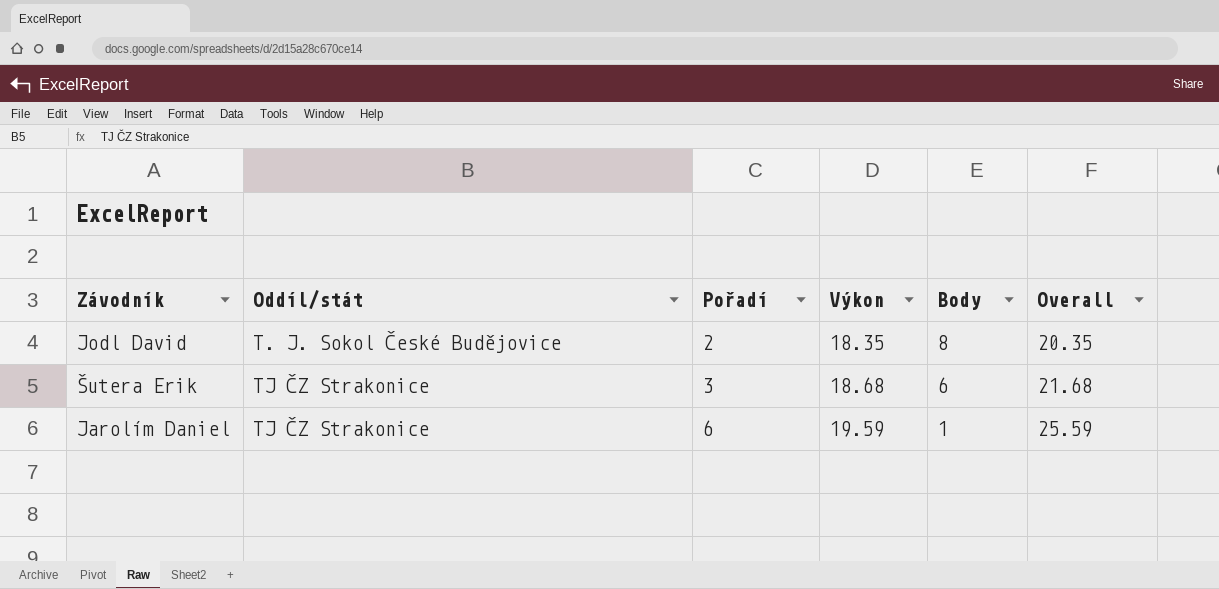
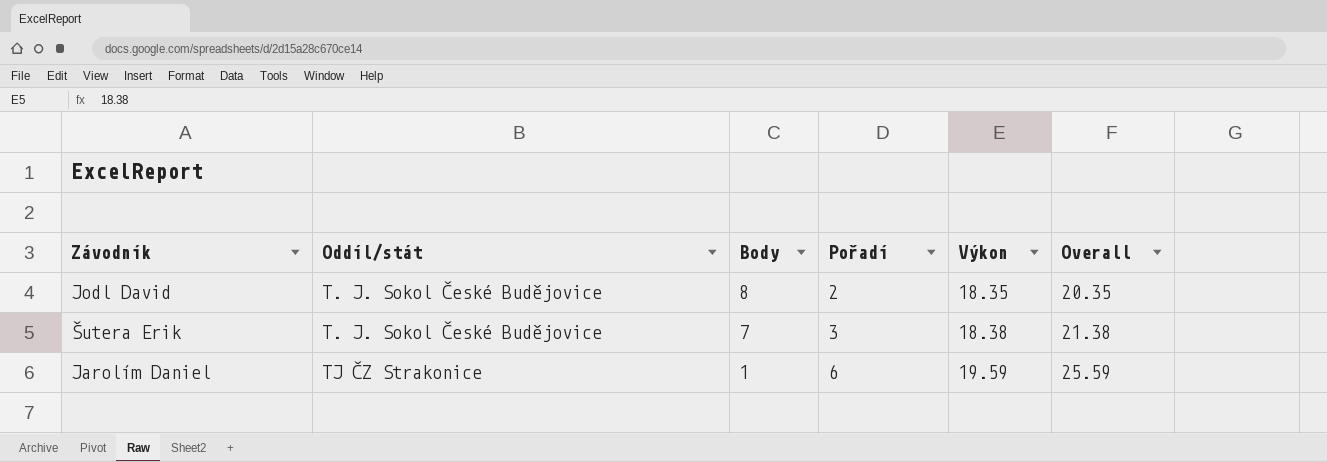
column Body | position: 5 -> 3
Šutera Erik | Oddíl/stát: TJ ČZ Strakonice -> T. J. Sokol České Budějovice
Šutera Erik | Body: 6 -> 7
Šutera Erik | Výkon: 18.68 -> 18.38
Šutera Erik | Overall: 21.68 -> 21.38

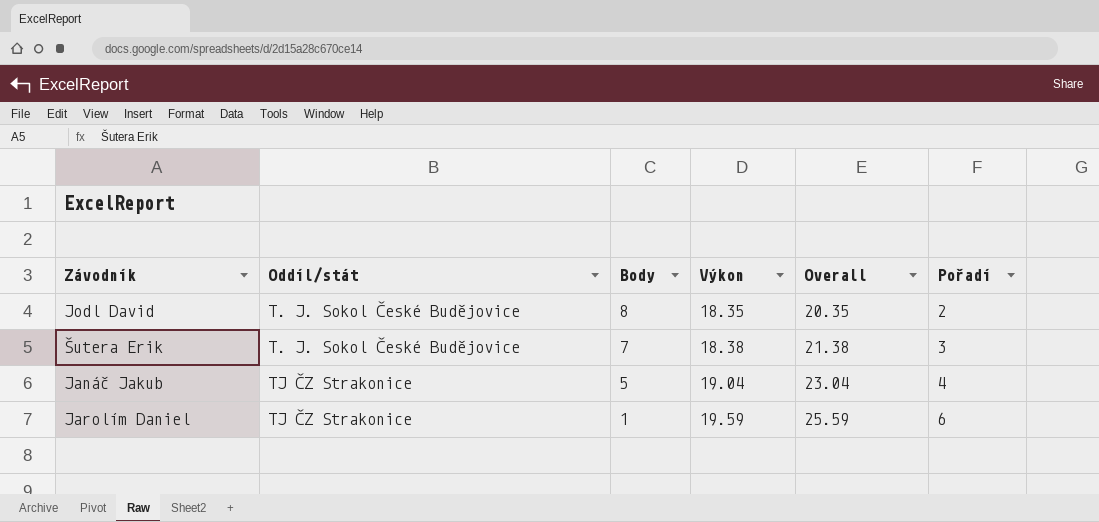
column Pořadí | position: 4 -> 6
row Janáč Jakub: none -> TJ ČZ Strakonice | 5 | 19.04 | 23.04 | 4

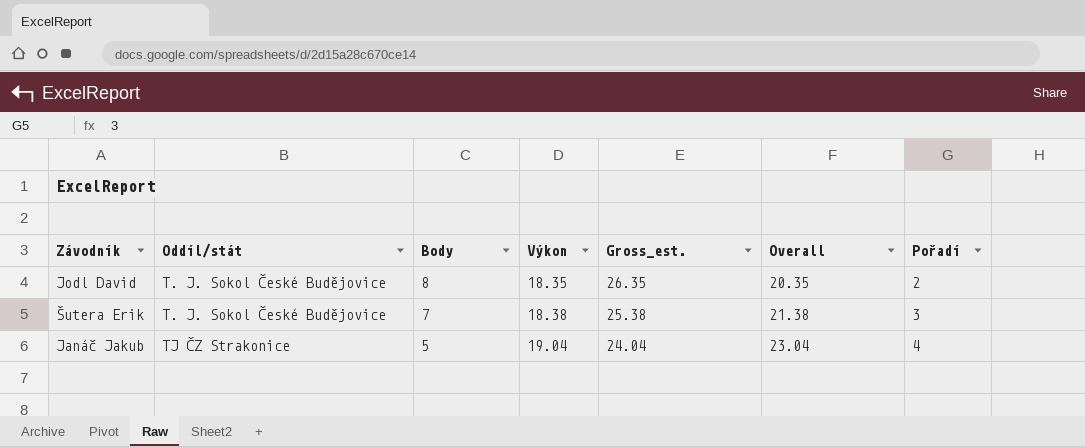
column Gross_est. | formula: none -> [Body] + [Výkon]
row Jarolím Daniel: TJ ČZ Strakonice | 1 | 19.59 | 25.59 | 6 -> none

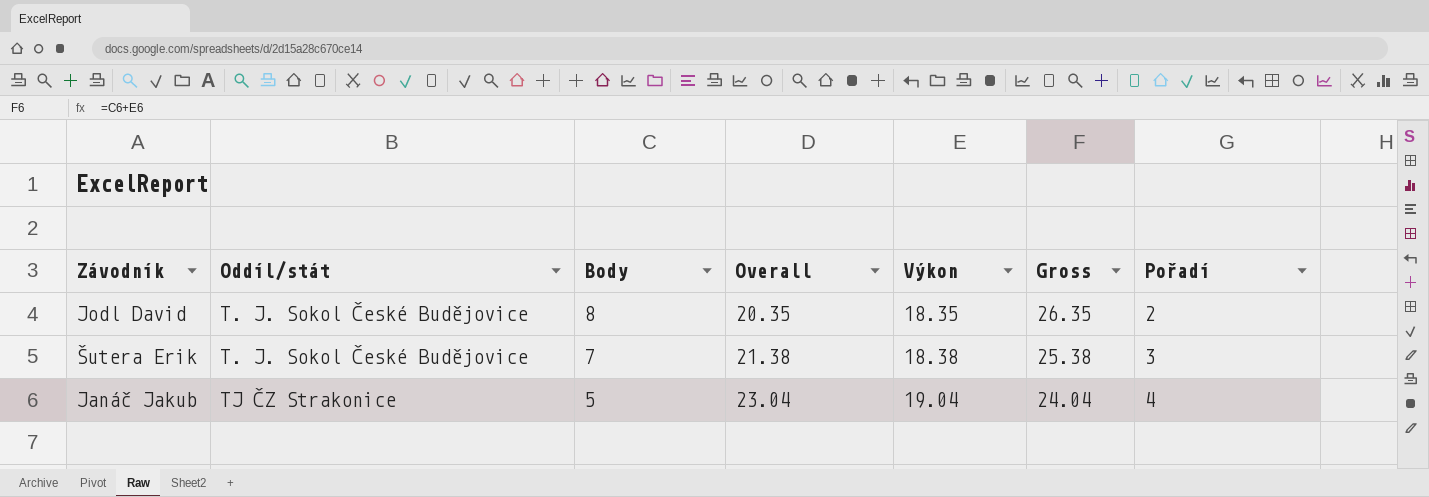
column Overall | position: 6 -> 4
column name: Gross_est. -> Gross

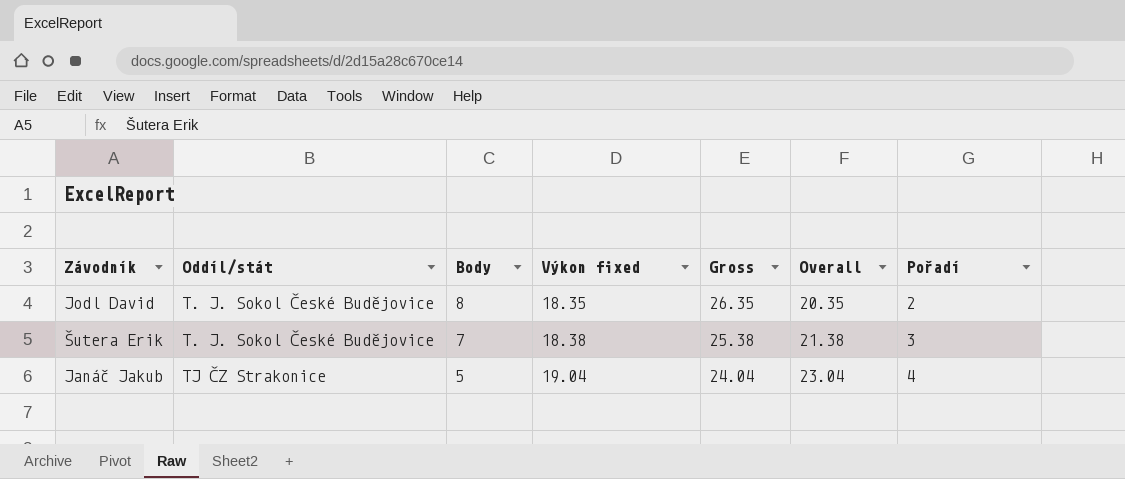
column name: Výkon -> Výkon fixed
column Overall | position: 4 -> 6

